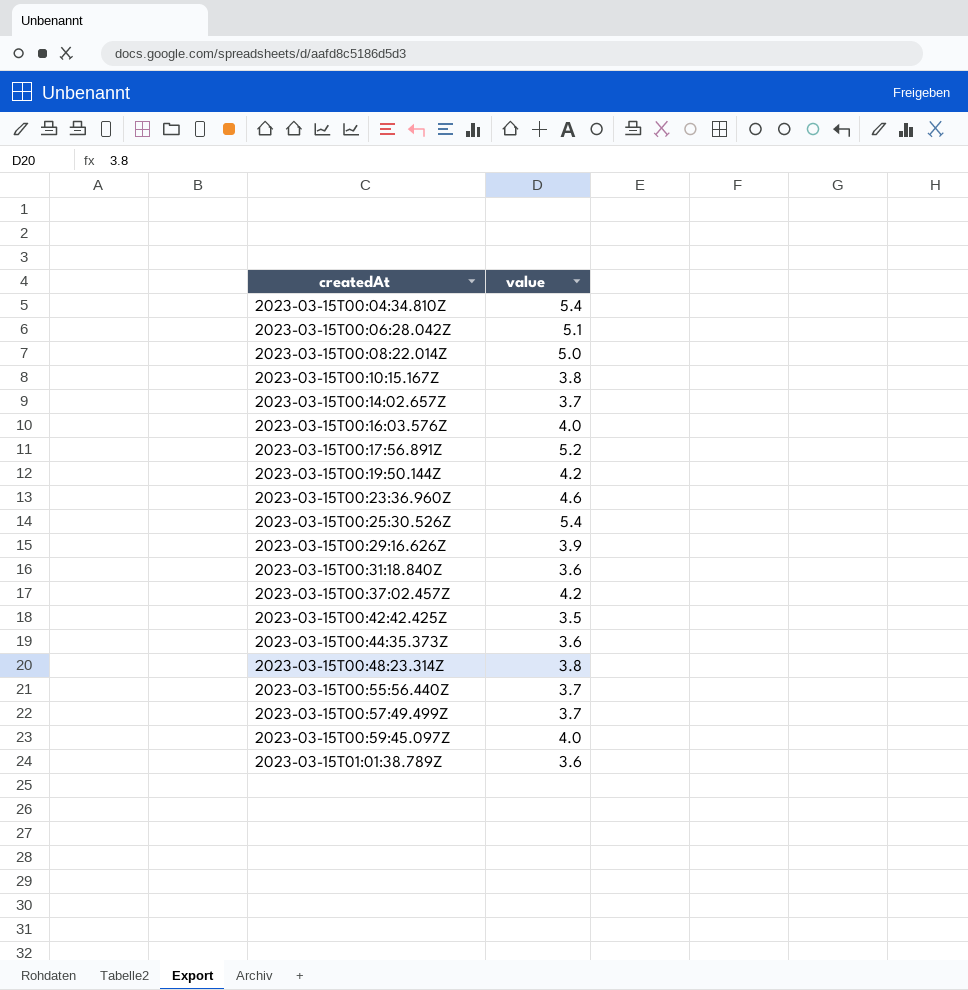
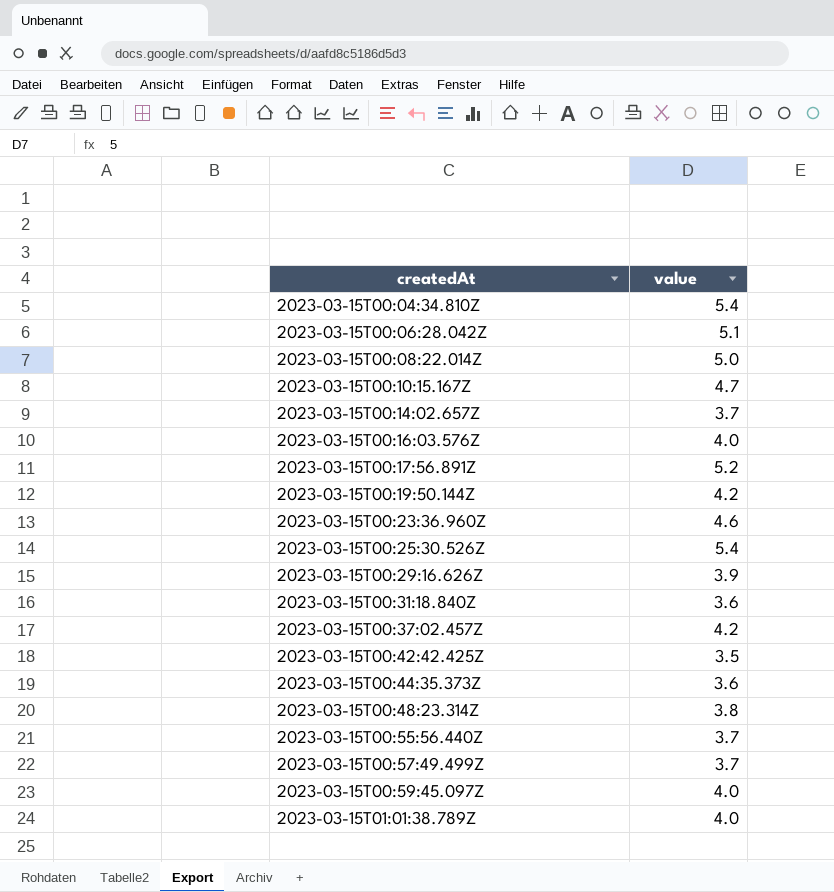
2023-03-15T00:10:15.167Z | value: 3.8 -> 4.7
2023-03-15T01:01:38.789Z | value: 3.6 -> 4.0

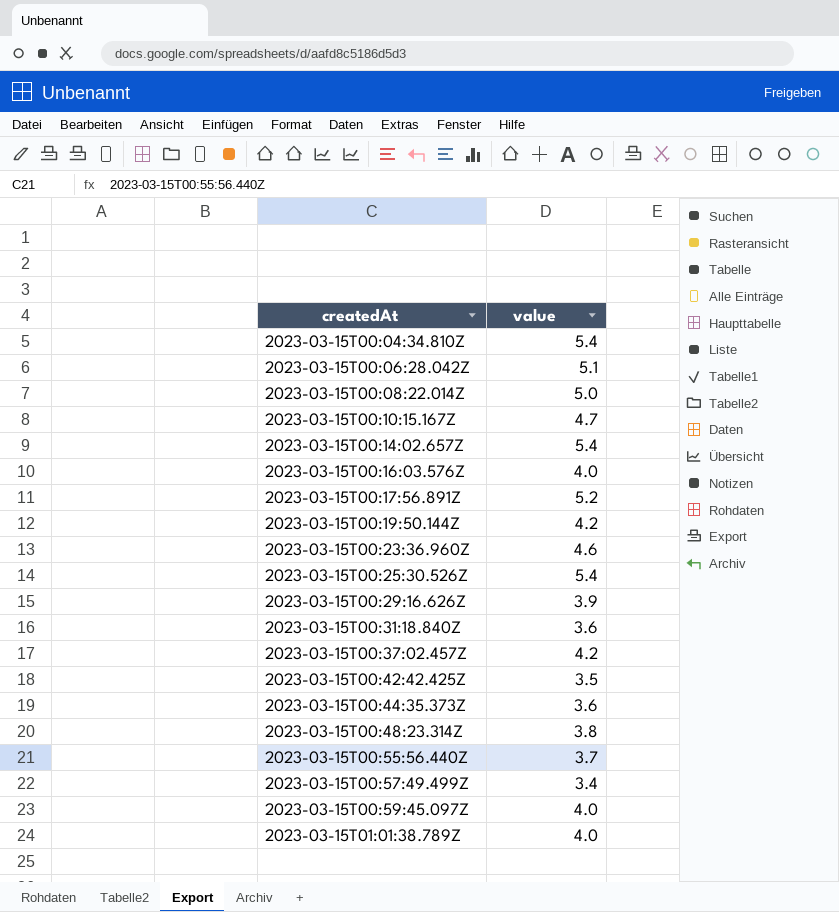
2023-03-15T00:14:02.657Z | value: 3.7 -> 5.4
2023-03-15T00:57:49.499Z | value: 3.7 -> 3.4

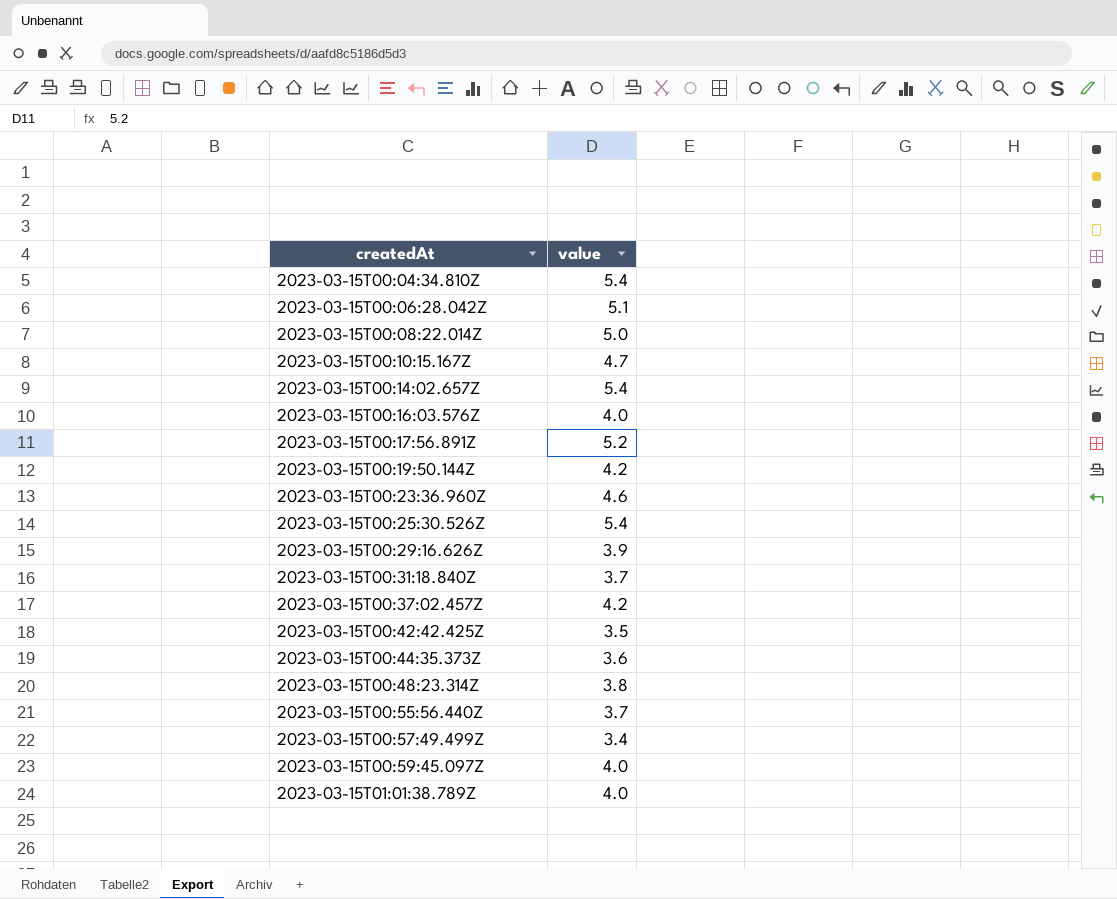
2023-03-15T00:31:18.840Z | value: 3.6 -> 3.7

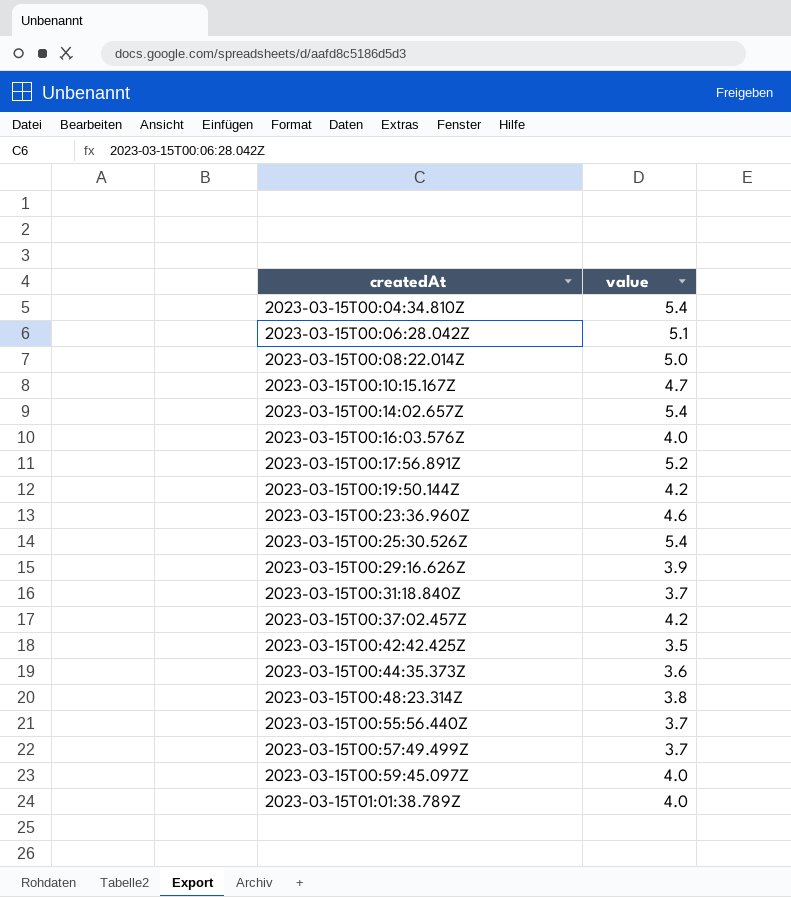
2023-03-15T00:57:49.499Z | value: 3.4 -> 3.7

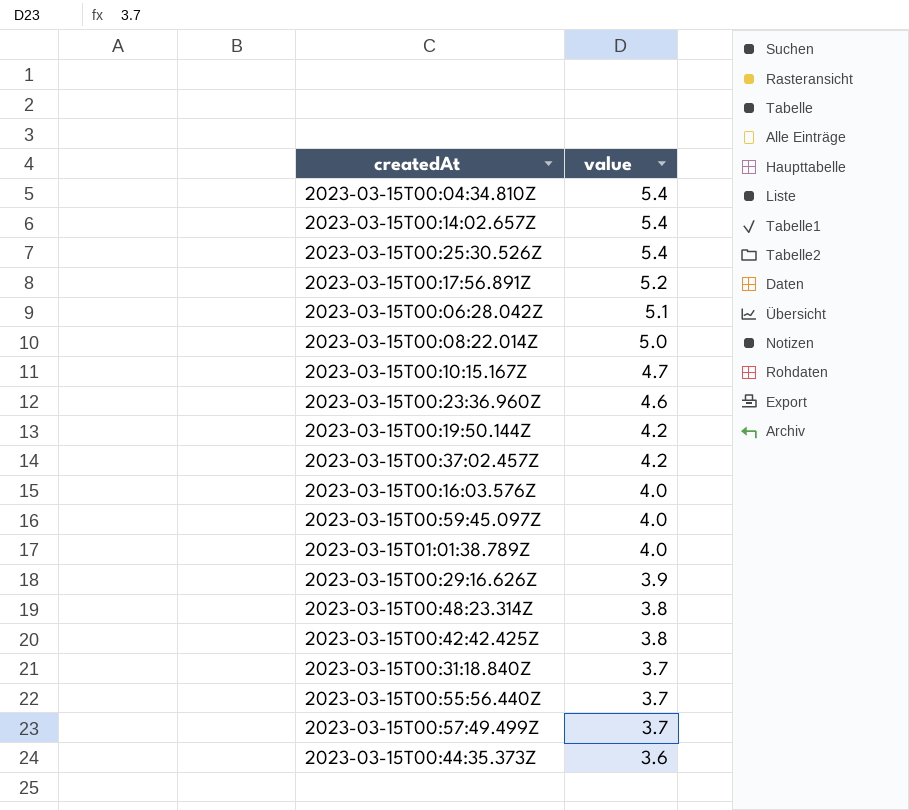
row order: createdAt ascending -> value descending
2023-03-15T00:42:42.425Z | value: 3.5 -> 3.8

